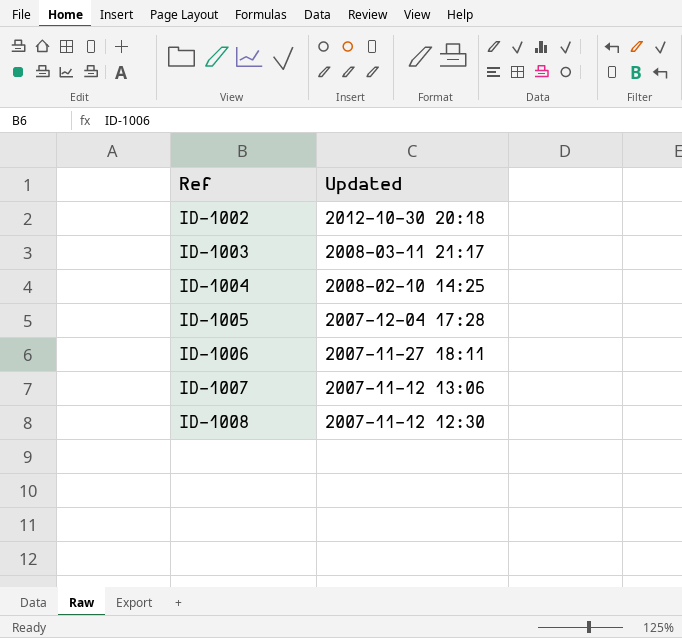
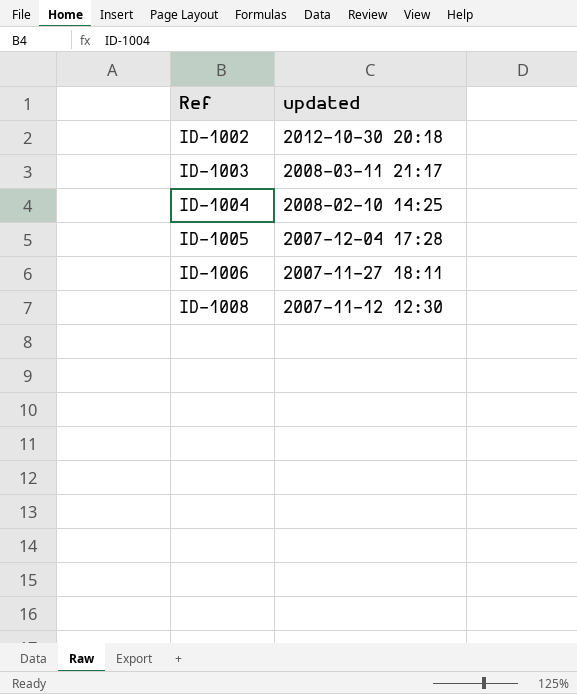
column name: Updated -> updated
row ID-1007: 2007-11-12 13:06 -> none

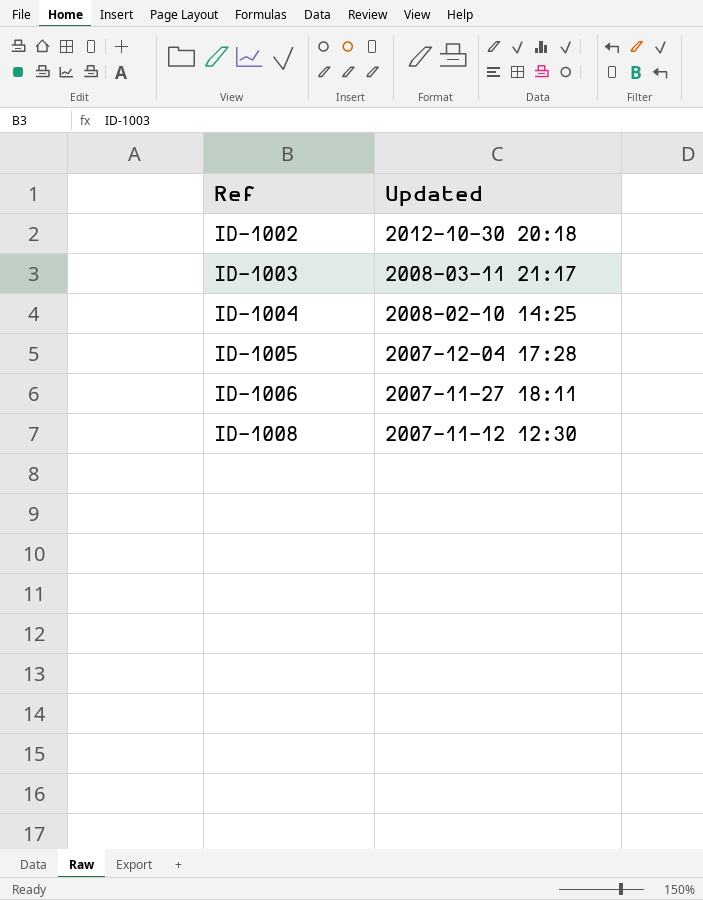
column name: updated -> Updated

